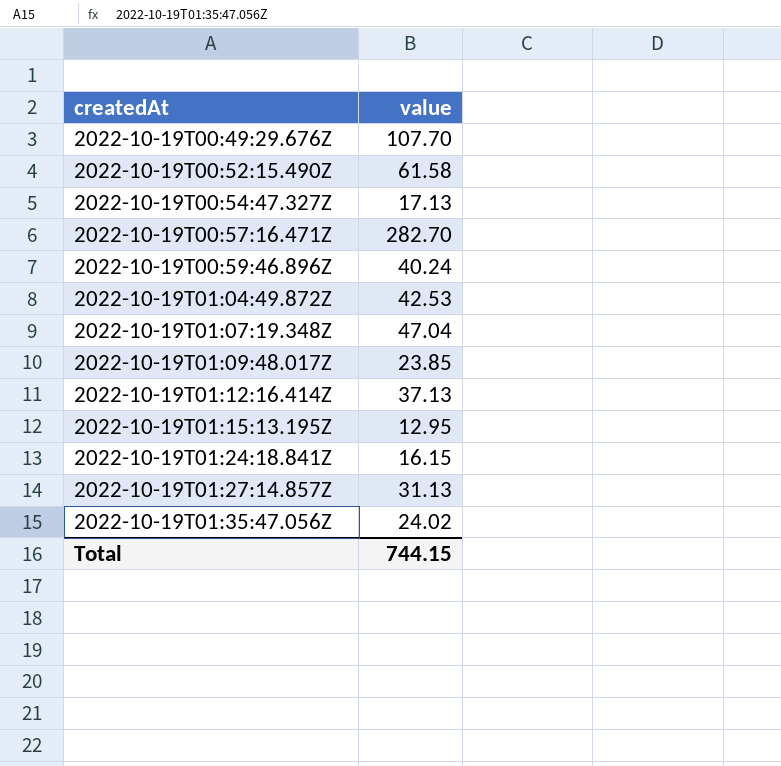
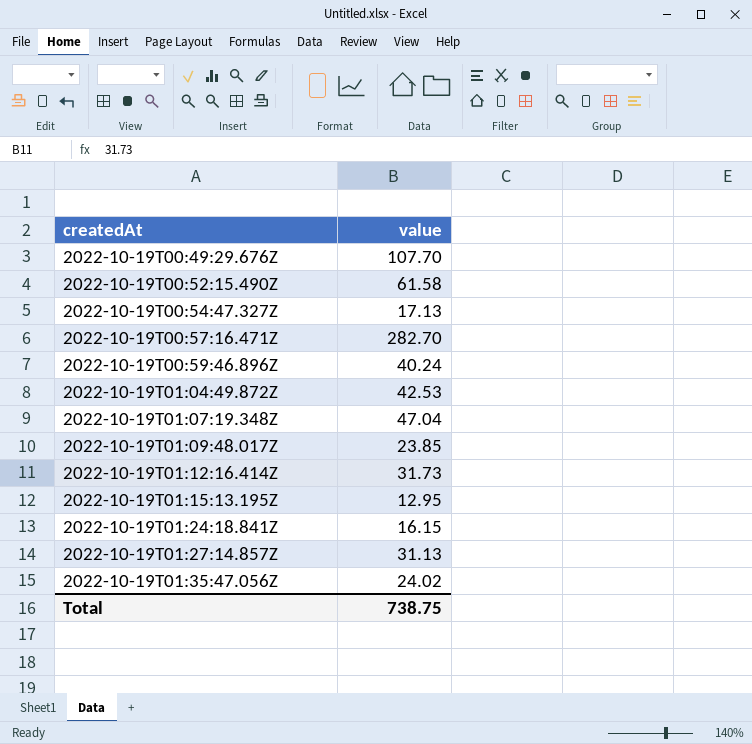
2022-10-19T01:12:16.414Z | value: 37.13 -> 31.73
Total | value: 744.15 -> 738.75

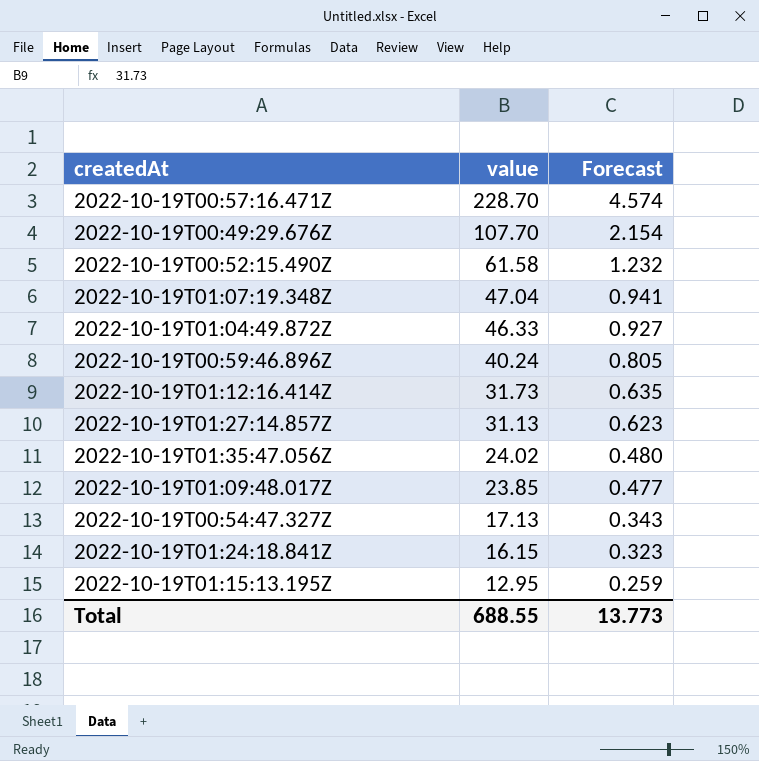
row order: createdAt ascending -> value descending
column Forecast | formula: none -> [value] * 0.02
2022-10-19T00:57:16.471Z | value: 282.70 -> 228.70
2022-10-19T01:04:49.872Z | value: 42.53 -> 46.33
Total | value: 738.75 -> 688.55

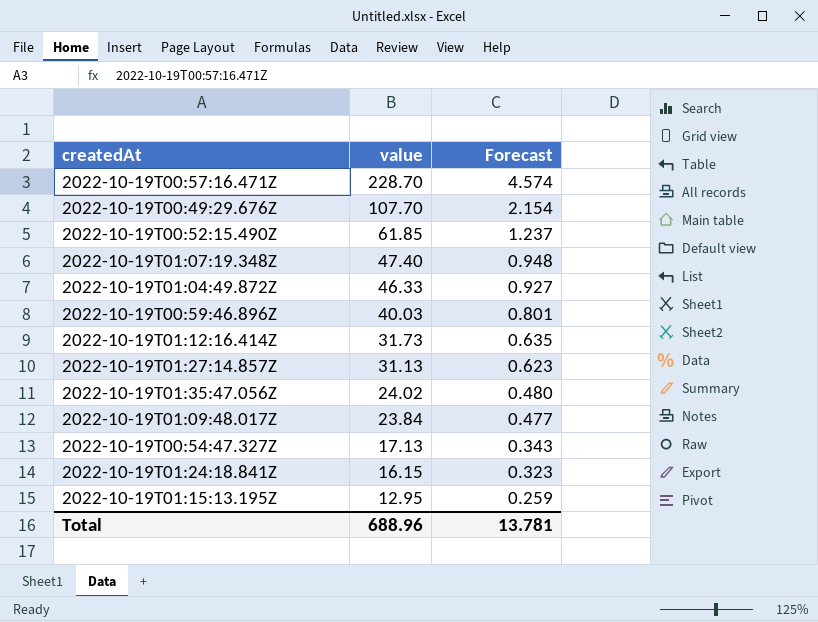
2022-10-19T00:52:15.490Z | value: 61.58 -> 61.85
2022-10-19T00:52:15.490Z | Forecast: 1.232 -> 1.237
2022-10-19T01:07:19.348Z | value: 47.04 -> 47.40
2022-10-19T01:07:19.348Z | Forecast: 0.941 -> 0.948
2022-10-19T00:59:46.896Z | value: 40.24 -> 40.03
2022-10-19T00:59:46.896Z | Forecast: 0.805 -> 0.801
2022-10-19T01:09:48.017Z | value: 23.85 -> 23.84
Total | value: 688.55 -> 688.96
Total | Forecast: 13.773 -> 13.781

